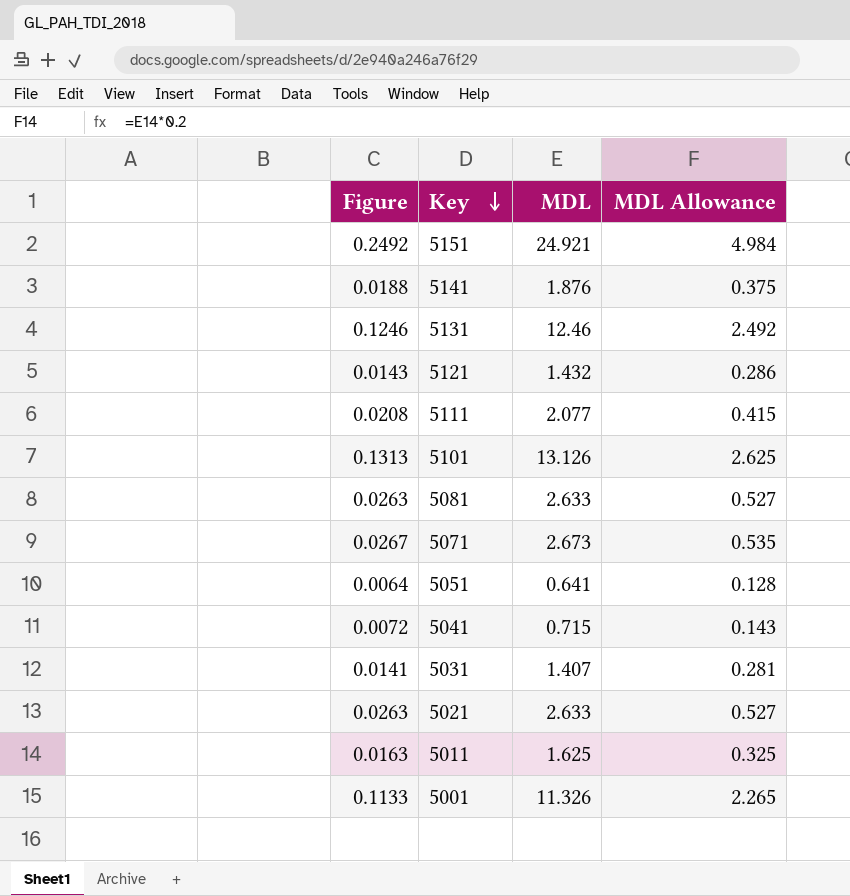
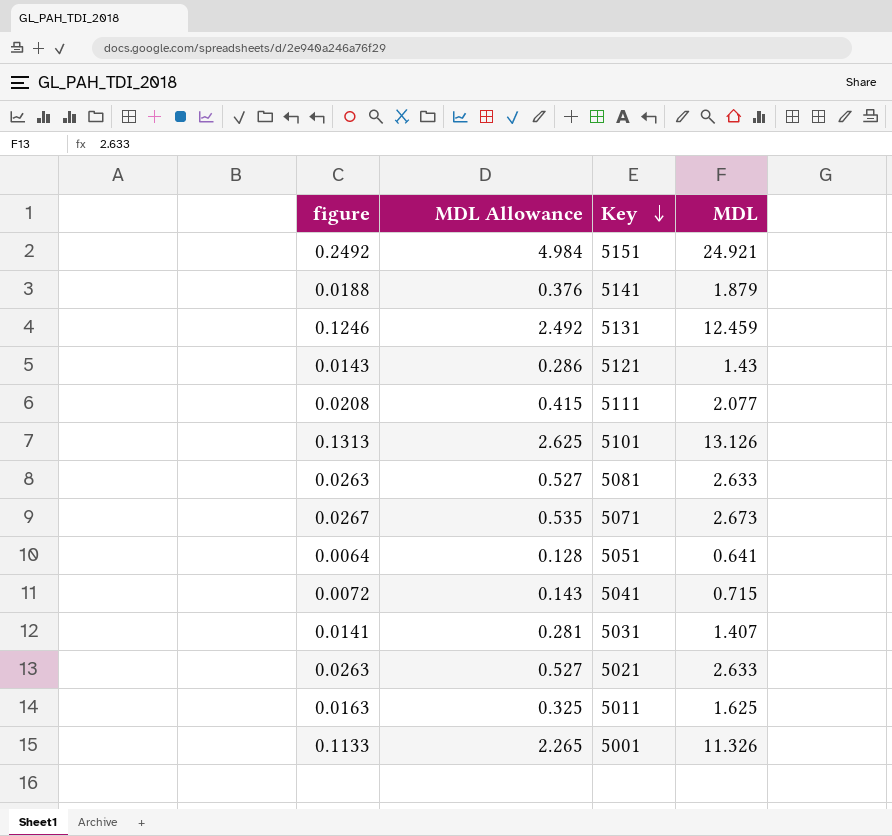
column name: Figure -> figure
column MDL Allowance | position: 4 -> 2
5141 | MDL Allowance: 0.375 -> 0.376
5141 | MDL: 1.876 -> 1.879
5131 | MDL: 12.46 -> 12.459
5121 | MDL: 1.432 -> 1.43

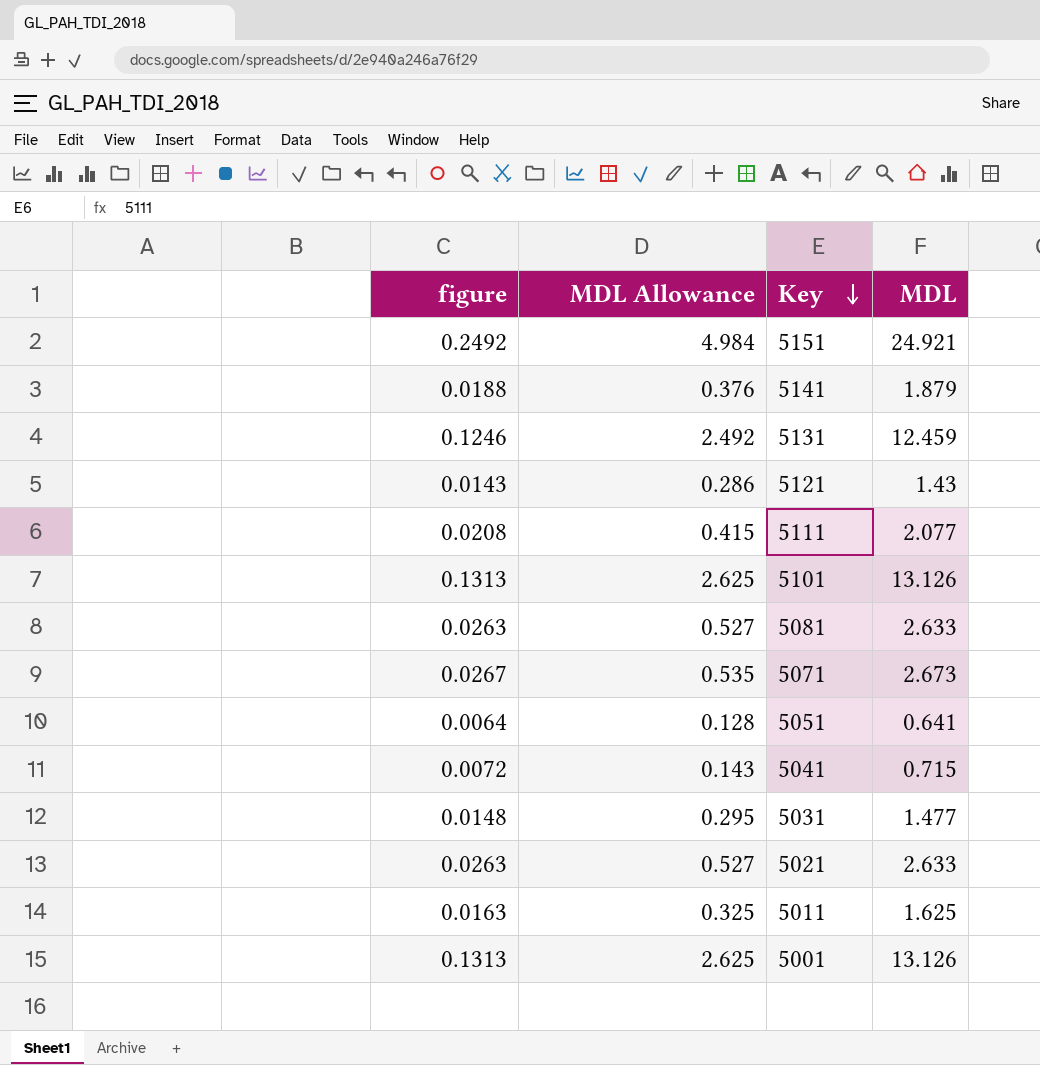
5031 | figure: 0.0141 -> 0.0148
5031 | MDL Allowance: 0.281 -> 0.295
5031 | MDL: 1.407 -> 1.477
5001 | figure: 0.1133 -> 0.1313
5001 | MDL Allowance: 2.265 -> 2.625
5001 | MDL: 11.326 -> 13.126

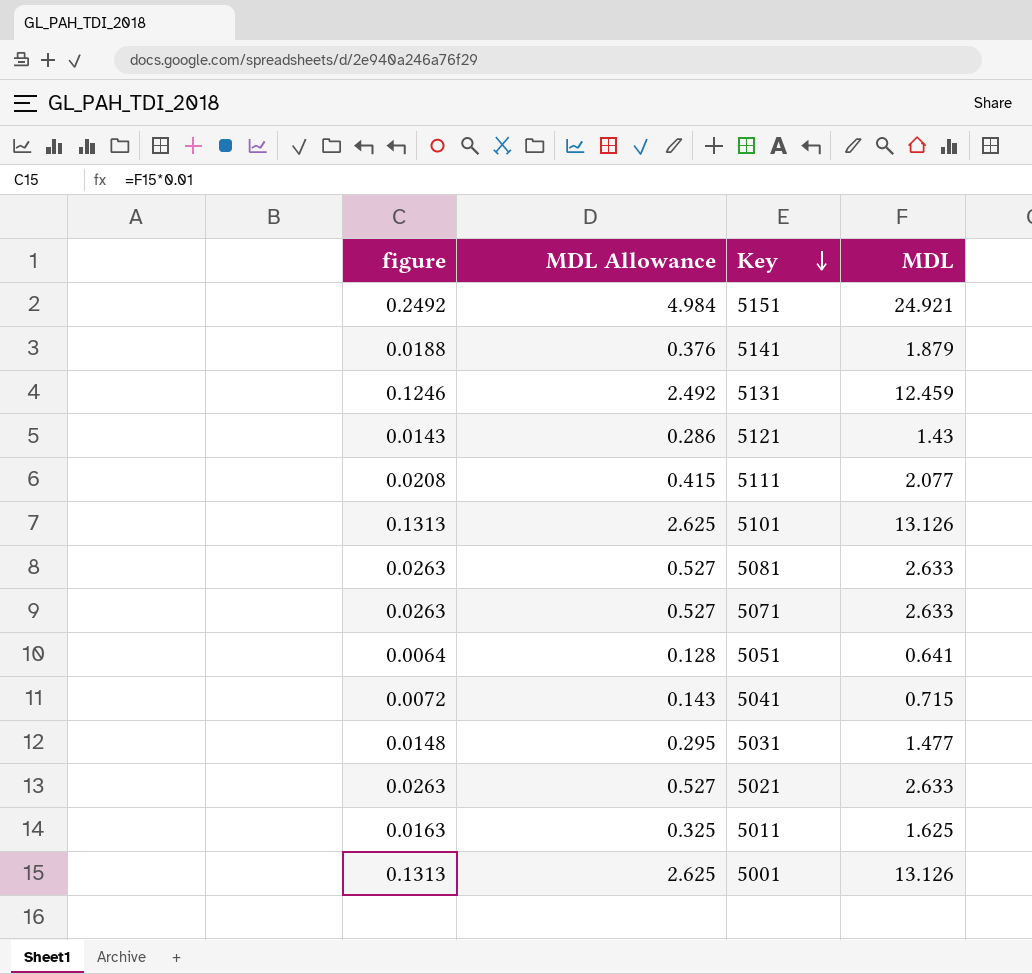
5071 | figure: 0.0267 -> 0.0263
5071 | MDL Allowance: 0.535 -> 0.527
5071 | MDL: 2.673 -> 2.633

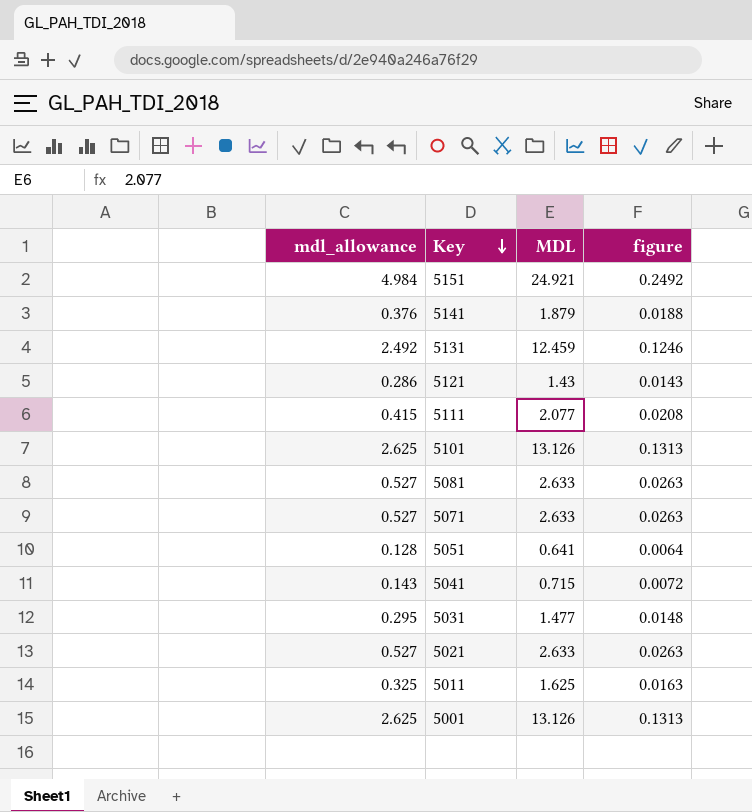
column name: MDL Allowance -> mdl_allowance
column figure | position: 1 -> 4

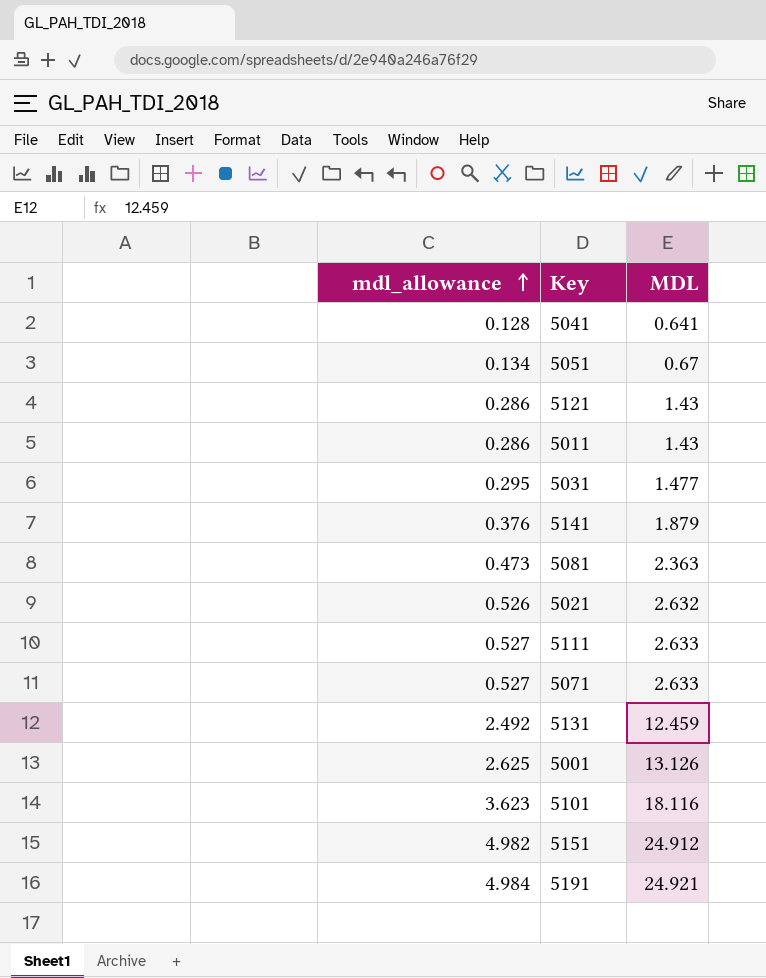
row order: Key descending -> mdl_allowance ascending
column figure | formula: [MDL] * 0.01 -> none
5041 | mdl_allowance: 0.143 -> 0.128
5041 | MDL: 0.715 -> 0.641
5051 | mdl_allowance: 0.128 -> 0.134
5051 | MDL: 0.641 -> 0.67
5011 | mdl_allowance: 0.325 -> 0.286
5011 | MDL: 1.625 -> 1.43
5081 | mdl_allowance: 0.527 -> 0.473
5081 | MDL: 2.633 -> 2.363
5021 | mdl_allowance: 0.527 -> 0.526
5021 | MDL: 2.633 -> 2.632
5111 | mdl_allowance: 0.415 -> 0.527
5111 | MDL: 2.077 -> 2.633
5101 | mdl_allowance: 2.625 -> 3.623
5101 | MDL: 13.126 -> 18.116
5151 | mdl_allowance: 4.984 -> 4.982
5151 | MDL: 24.921 -> 24.912
row 5191: none -> 4.984 | 24.921

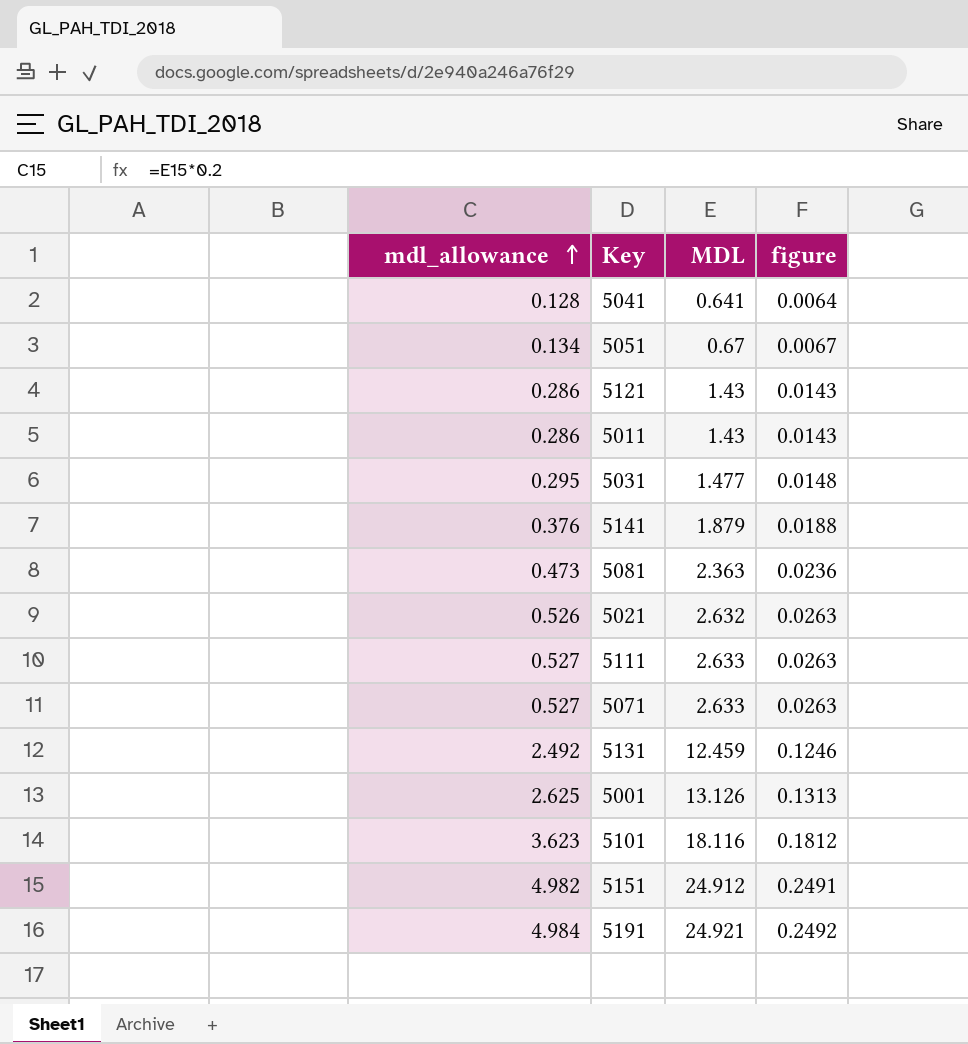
column figure | formula: none -> [MDL] * 0.01

